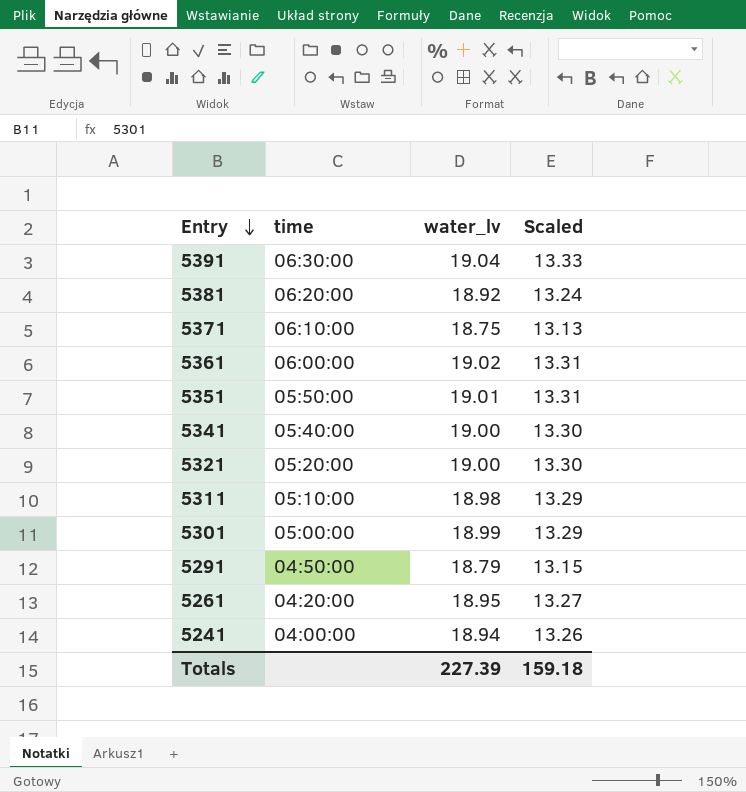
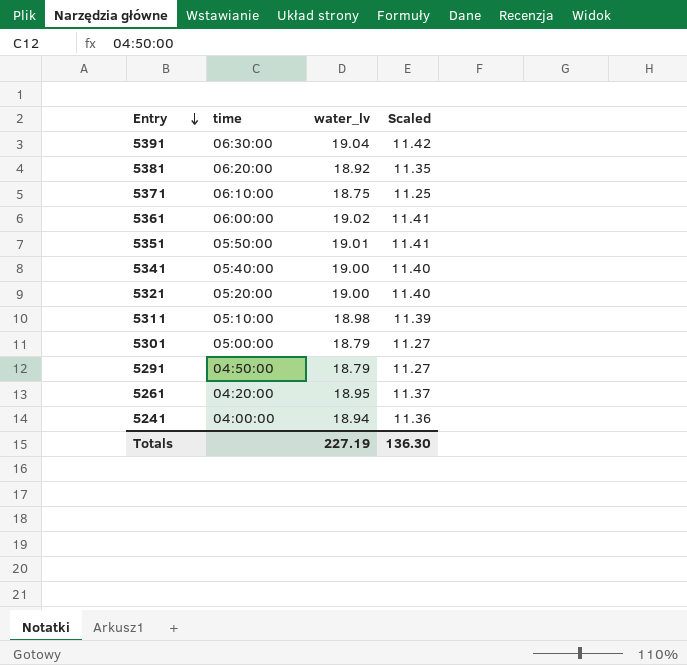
column Scaled | formula: [water_lv] * 0.7 -> [water_lv] * 0.6
5301 | water_lv: 18.99 -> 18.79
Totals | water_lv: 227.39 -> 227.19
Totals | Scaled: 159.18 -> 136.30

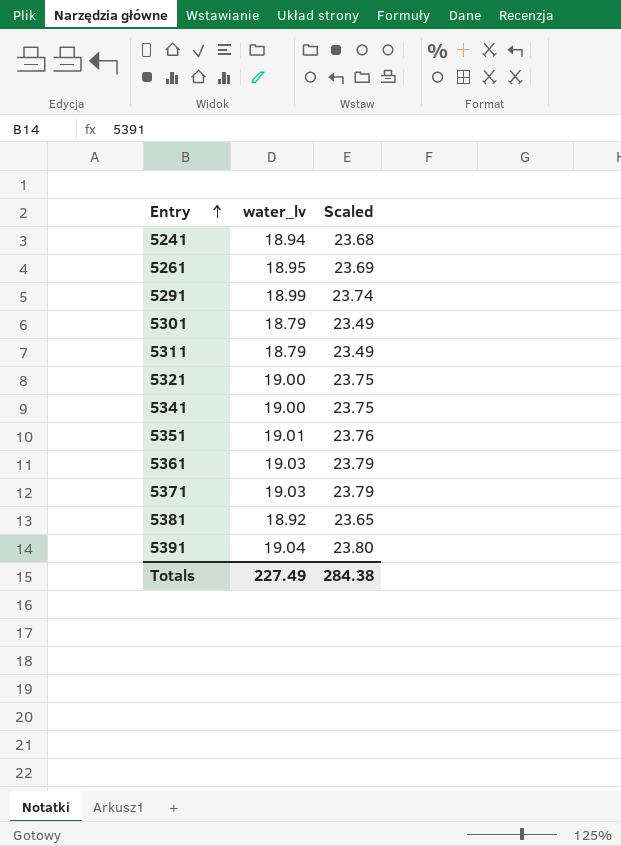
row order: Entry descending -> Entry ascending
column time | position: 2 -> none
column Scaled | formula: [water_lv] * 0.6 -> [water_lv] * 1.25
5291 | water_lv: 18.79 -> 18.99
5311 | water_lv: 18.98 -> 18.79
5361 | water_lv: 19.02 -> 19.03
5371 | water_lv: 18.75 -> 19.03
Totals | water_lv: 227.19 -> 227.49
Totals | Scaled: 136.30 -> 284.38

